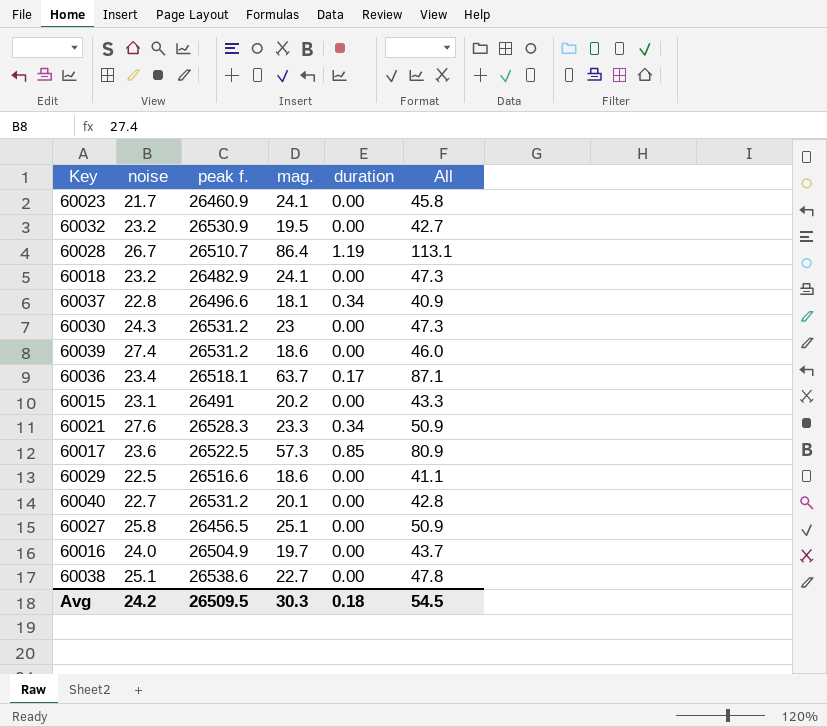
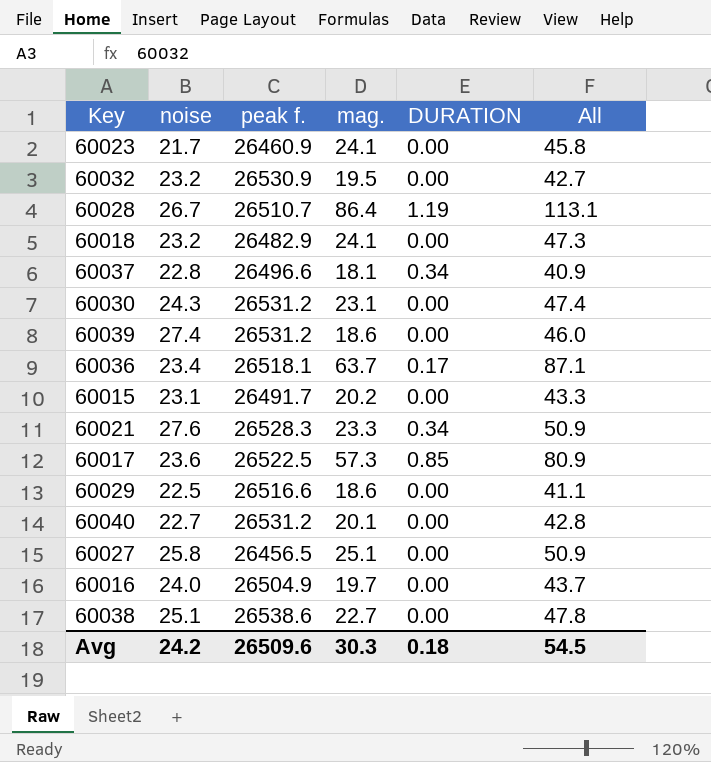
column name: duration -> DURATION
60030 | mag.: 23 -> 23.1
60030 | All: 47.3 -> 47.4
60015 | peak f.: 26491 -> 26491.7
Avg | peak f.: 26509.5 -> 26509.6

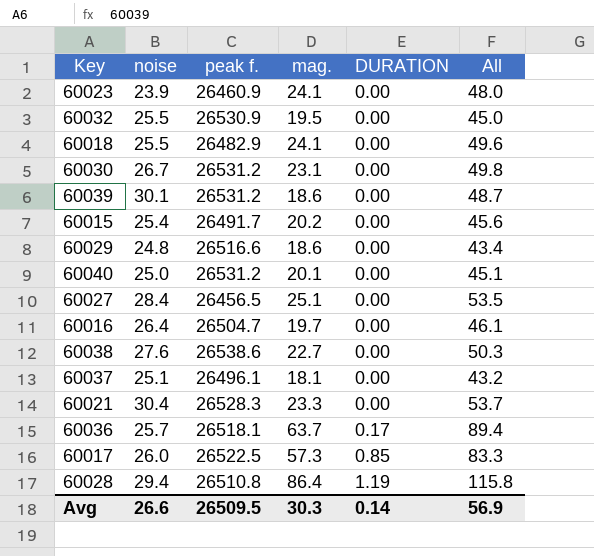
row order: none -> DURATION ascending
60023 | noise: 21.7 -> 23.9
60023 | All: 45.8 -> 48.0
60032 | noise: 23.2 -> 25.5
60032 | All: 42.7 -> 45.0
60018 | noise: 23.2 -> 25.5
60018 | All: 47.3 -> 49.6
60030 | noise: 24.3 -> 26.7
60030 | All: 47.4 -> 49.8
60039 | noise: 27.4 -> 30.1
60039 | All: 46.0 -> 48.7
60015 | noise: 23.1 -> 25.4
60015 | All: 43.3 -> 45.6
60029 | noise: 22.5 -> 24.8
60029 | All: 41.1 -> 43.4
60040 | noise: 22.7 -> 25.0
60040 | All: 42.8 -> 45.1
60027 | noise: 25.8 -> 28.4
60027 | All: 50.9 -> 53.5
60016 | noise: 24.0 -> 26.4
60016 | peak f.: 26504.9 -> 26504.7
60016 | All: 43.7 -> 46.1
60038 | noise: 25.1 -> 27.6
60038 | All: 47.8 -> 50.3
60037 | noise: 22.8 -> 25.1
60037 | peak f.: 26496.6 -> 26496.1
60037 | DURATION: 0.34 -> 0.00
60037 | All: 40.9 -> 43.2
60021 | noise: 27.6 -> 30.4
60021 | DURATION: 0.34 -> 0.00
60021 | All: 50.9 -> 53.7
60036 | noise: 23.4 -> 25.7
60036 | All: 87.1 -> 89.4
60017 | noise: 23.6 -> 26.0
60017 | All: 80.9 -> 83.3
60028 | noise: 26.7 -> 29.4
60028 | peak f.: 26510.7 -> 26510.8
60028 | All: 113.1 -> 115.8
Avg | noise: 24.2 -> 26.6
Avg | peak f.: 26509.6 -> 26509.5
Avg | DURATION: 0.18 -> 0.14
Avg | All: 54.5 -> 56.9

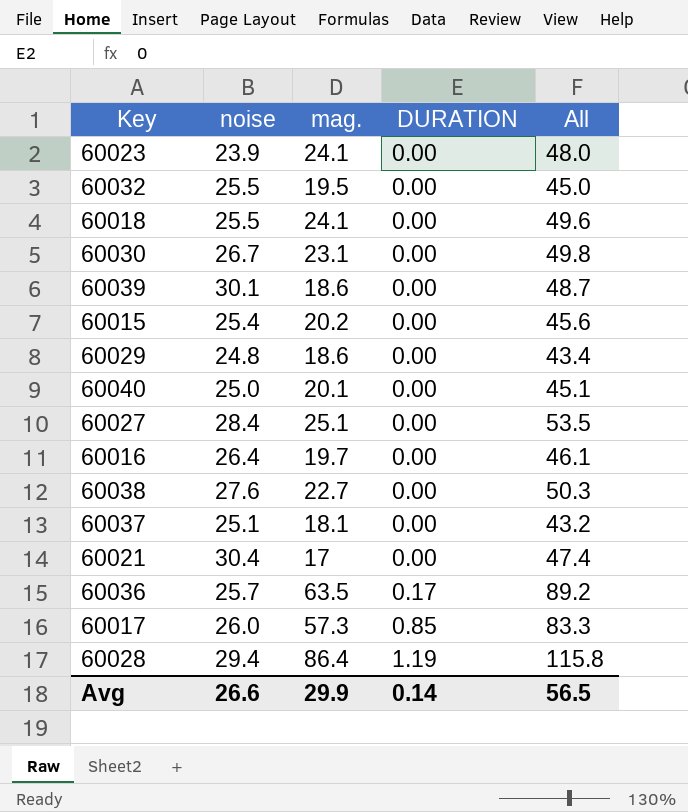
column peak f. | position: 3 -> none
60021 | mag.: 23.3 -> 17
60021 | All: 53.7 -> 47.4
60036 | mag.: 63.7 -> 63.5
60036 | All: 89.4 -> 89.2
Avg | mag.: 30.3 -> 29.9
Avg | All: 56.9 -> 56.5

